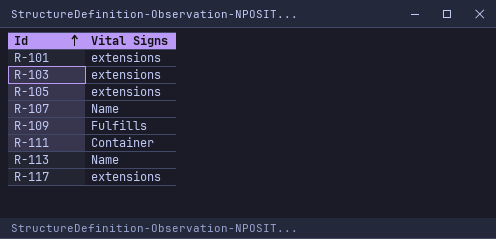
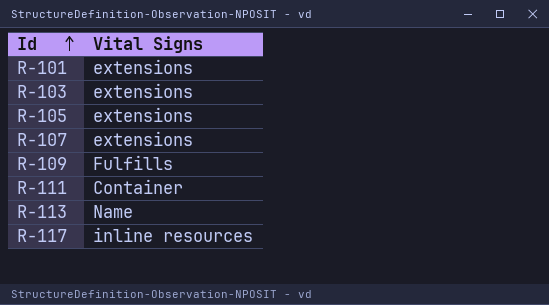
R-107 | Vital Signs: Name -> extensions
R-117 | Vital Signs: extensions -> inline resources

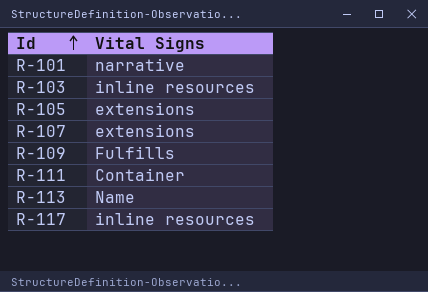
R-101 | Vital Signs: extensions -> narrative
R-103 | Vital Signs: extensions -> inline resources

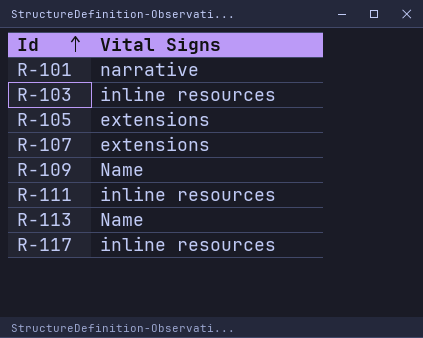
R-109 | Vital Signs: Fulfills -> Name
R-111 | Vital Signs: Container -> inline resources

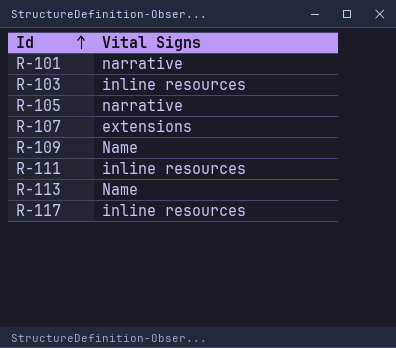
R-105 | Vital Signs: extensions -> narrative

